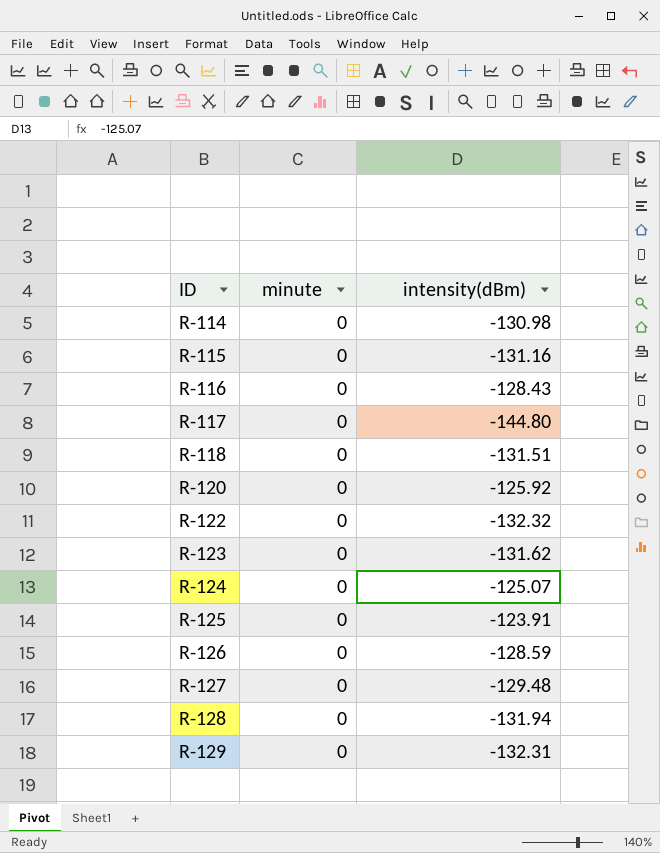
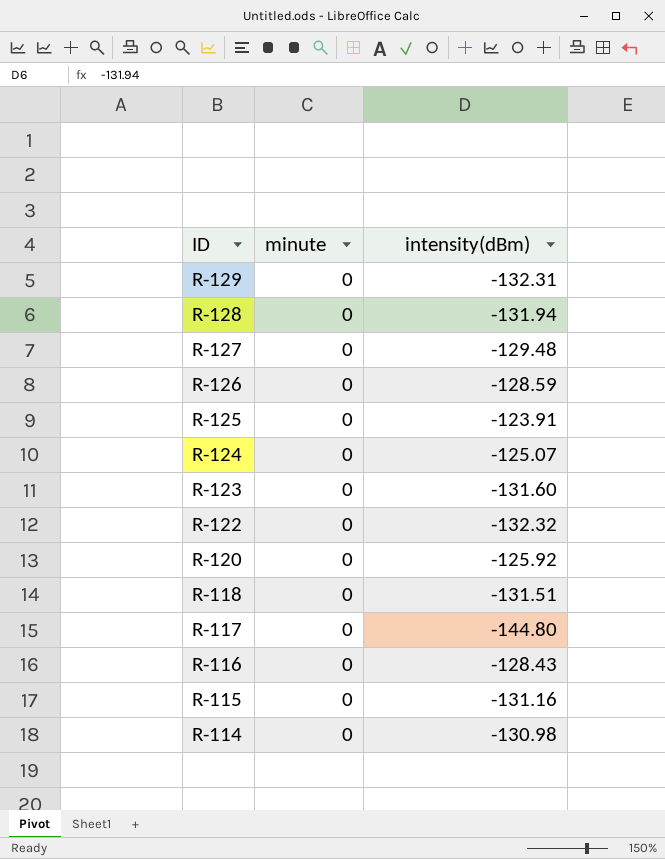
row order: ID ascending -> ID descending
R-123 | intensity(dBm): -131.62 -> -131.60

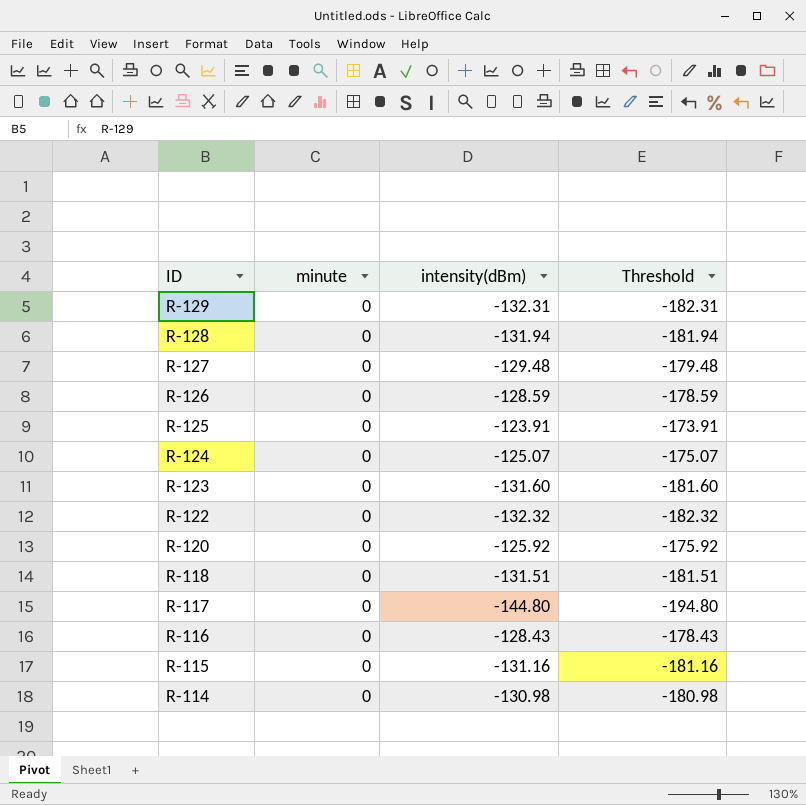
column Threshold | formula: none -> [intensity(dBm)] - 50

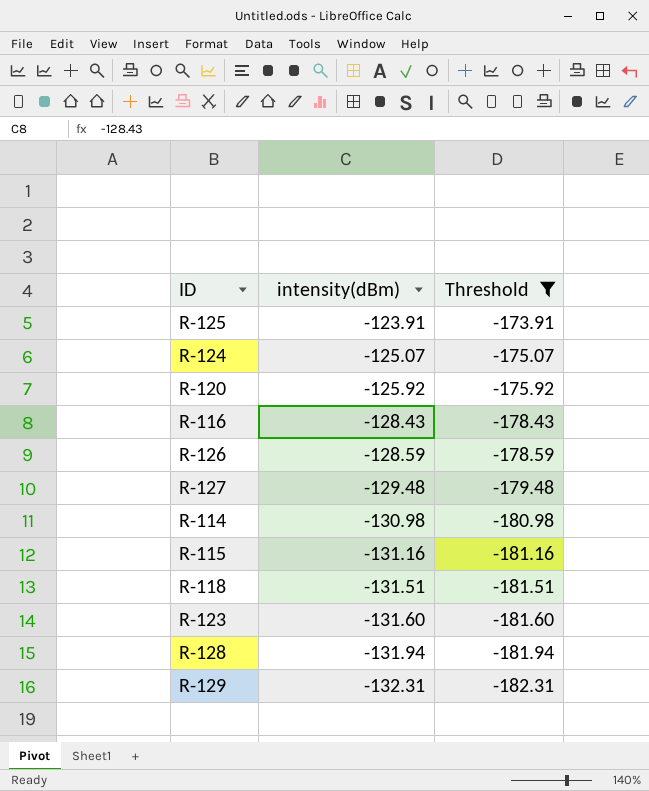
filter: none -> Threshold >= -182.31
row order: ID descending -> intensity(dBm) descending
column minute | position: 2 -> none

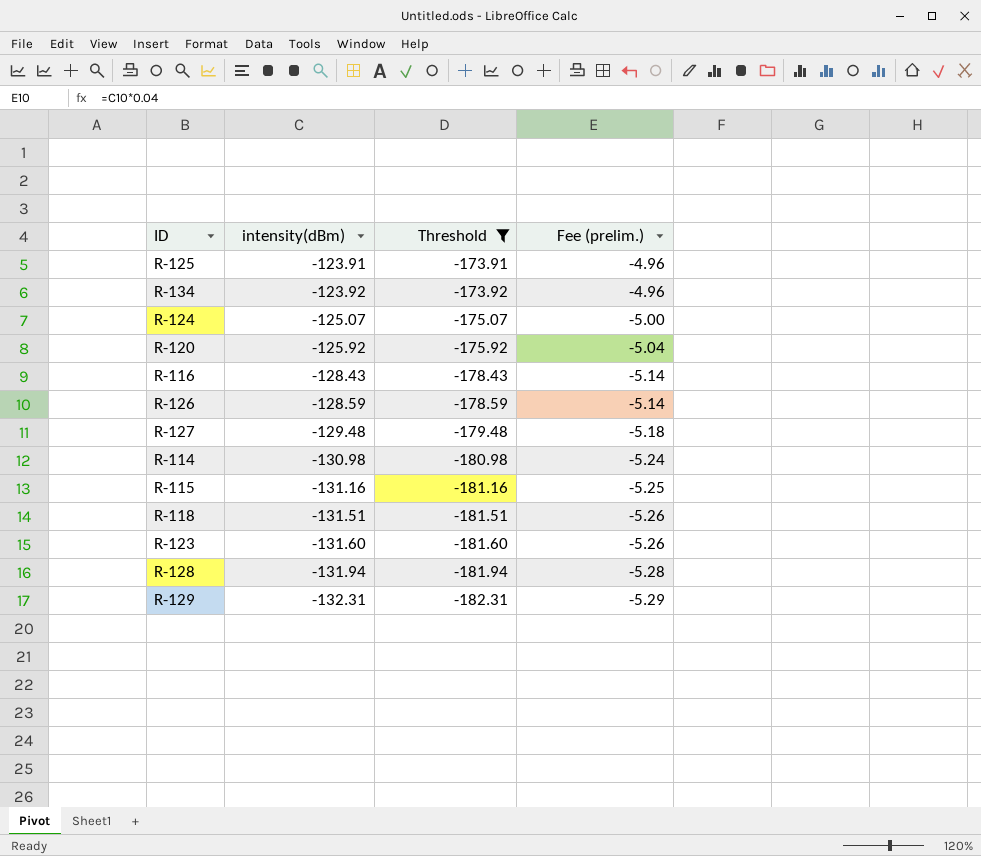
column Fee (prelim.) | formula: none -> [intensity(dBm)] * 0.04
row R-134: none -> -123.92 | -173.92 | -4.96

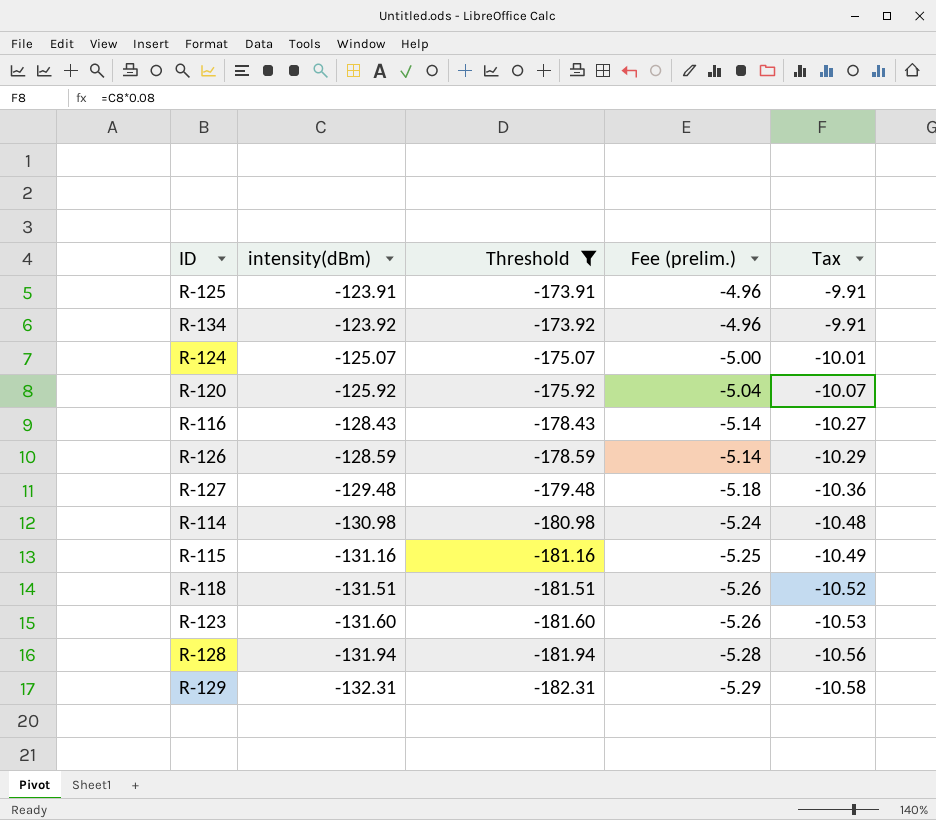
column Tax | formula: none -> [intensity(dBm)] * 0.08

